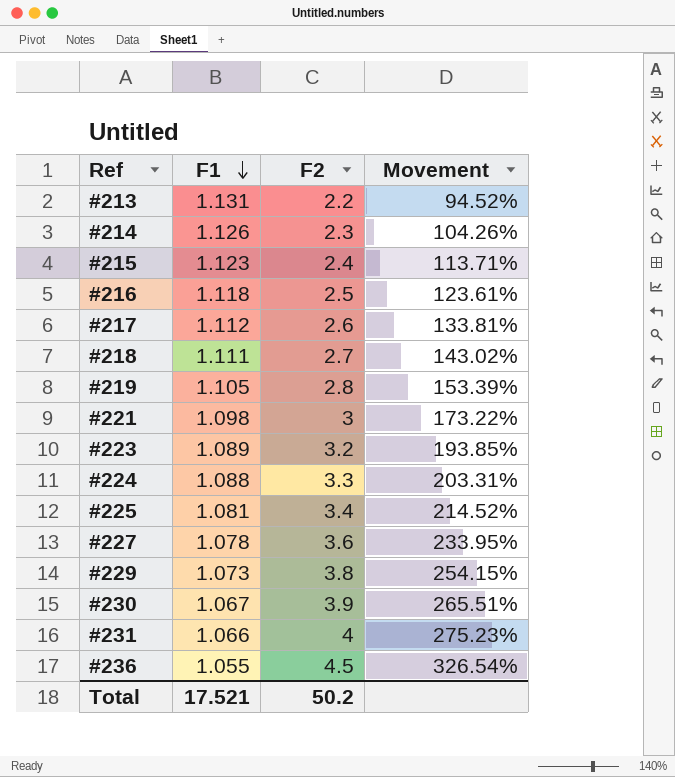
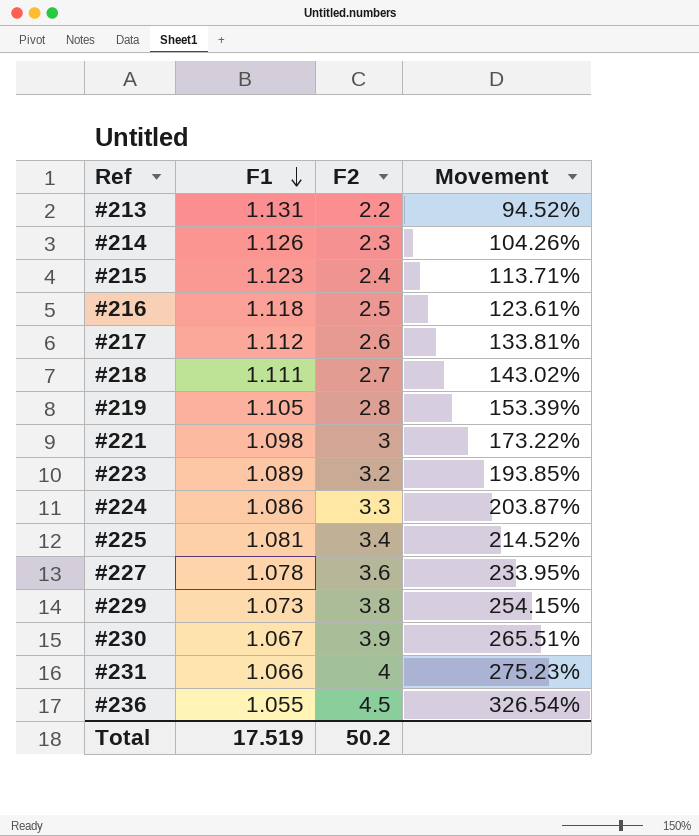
#224 | F1: 1.088 -> 1.086
#224 | Movement: 203.31% -> 203.87%
Total | F1: 17.521 -> 17.519

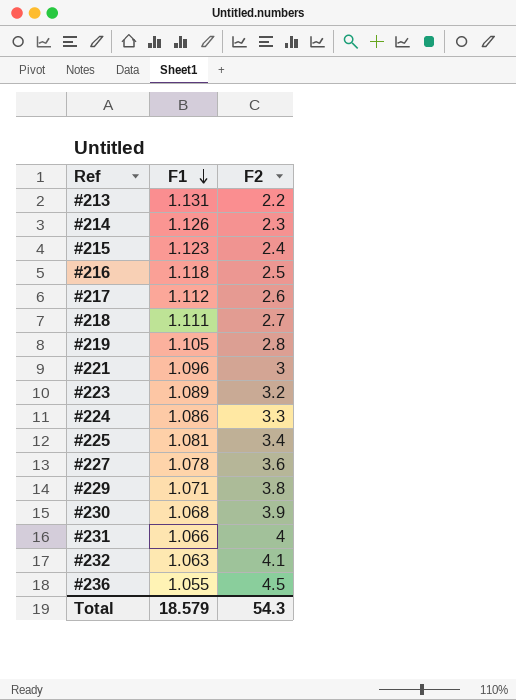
column Movement | formula: ([F2] - [F1]) / [F1] -> none
#221 | F1: 1.098 -> 1.096
#229 | F1: 1.073 -> 1.071
#230 | F1: 1.067 -> 1.068
row #232: none -> 1.063 | 4.1
Total | F1: 17.519 -> 18.579
Total | F2: 50.2 -> 54.3

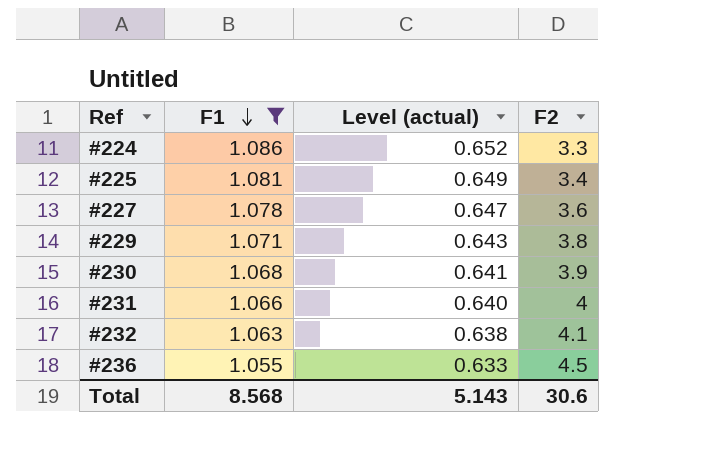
filter: none -> F1 <= 1.086
column Level (actual) | formula: none -> [F1] * 0.6
Total | F1: 18.579 -> 8.568
Total | F2: 54.3 -> 30.6

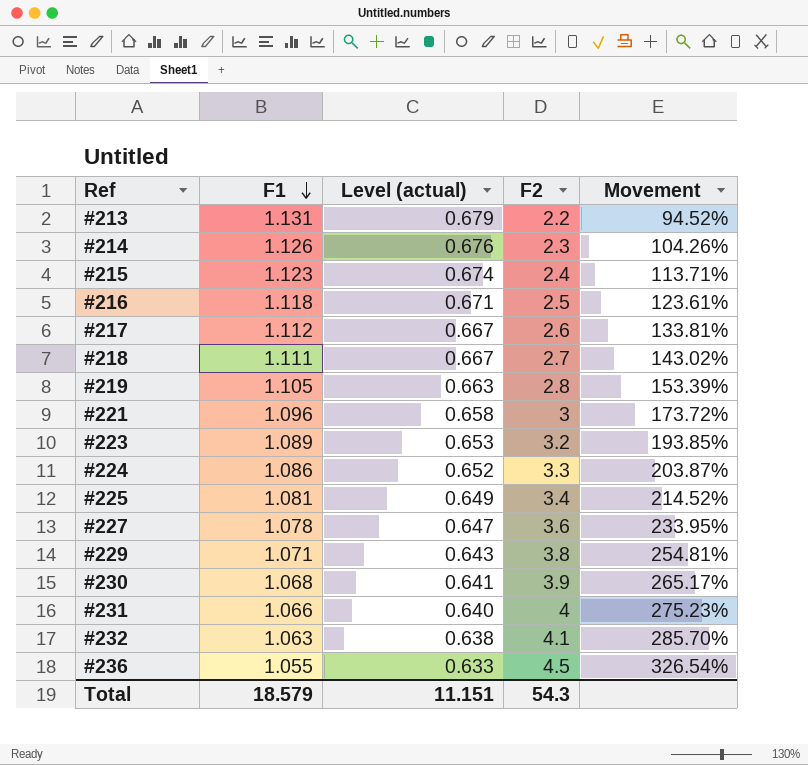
filter: F1 <= 1.086 -> none
column Movement | formula: none -> ([F2] - [F1]) / [F1]
Total | F1: 8.568 -> 18.579
Total | Level (actual): 5.143 -> 11.151
Total | F2: 30.6 -> 54.3

